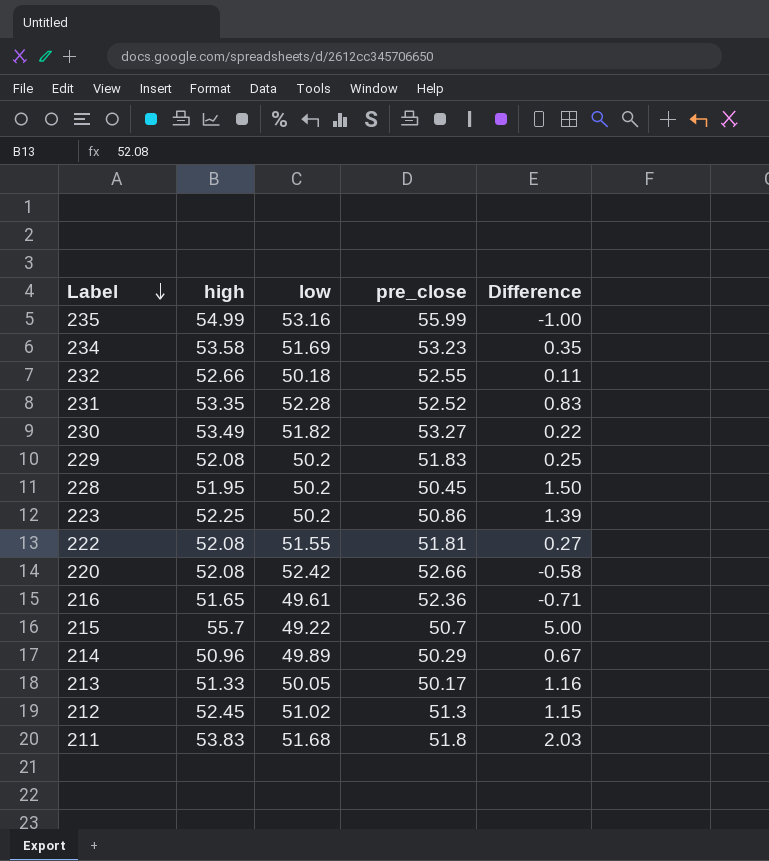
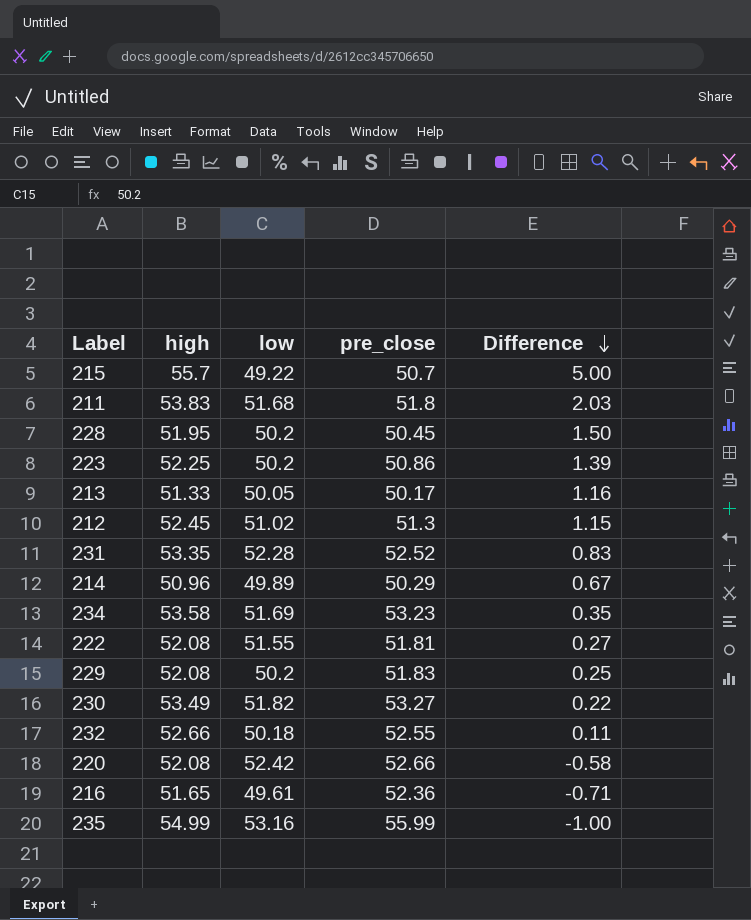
row order: Label descending -> Difference descending

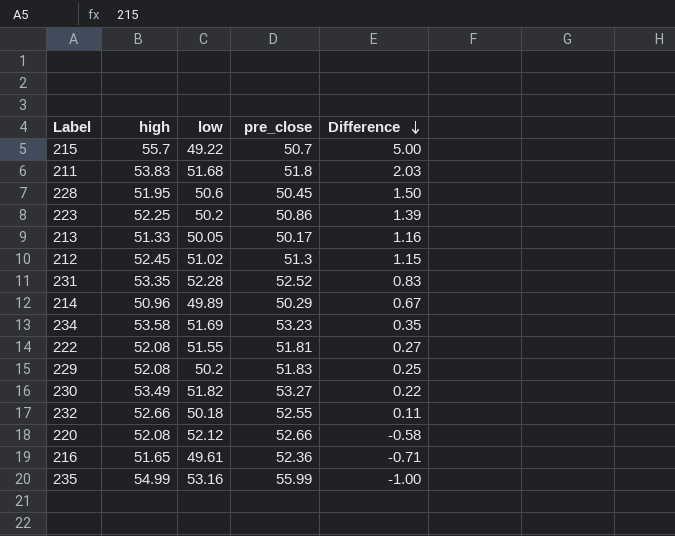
228 | low: 50.2 -> 50.6
220 | low: 52.42 -> 52.12

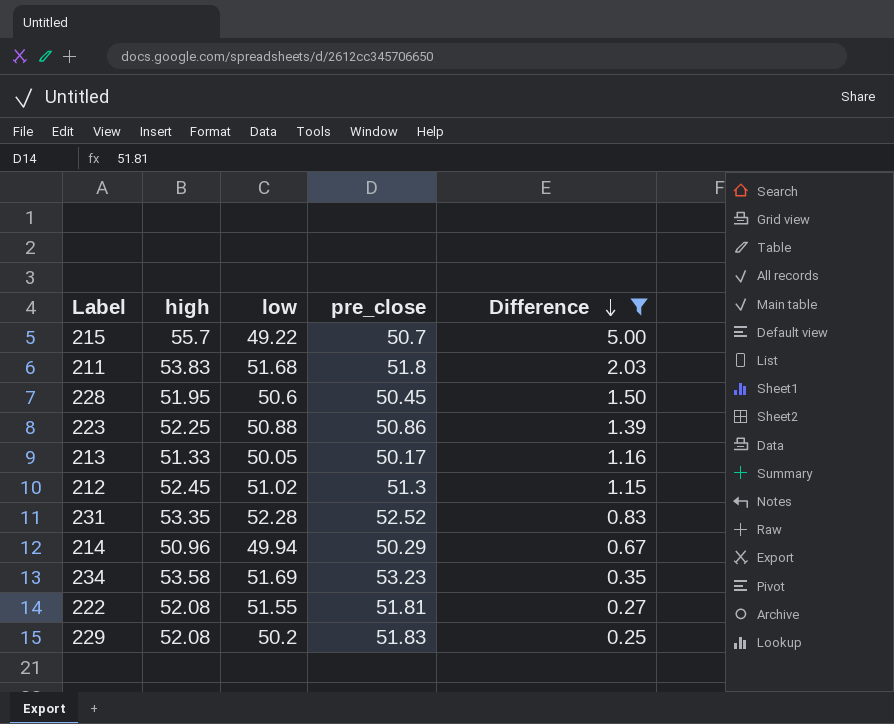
filter: none -> Difference >= 0.25
223 | low: 50.2 -> 50.88
214 | low: 49.89 -> 49.94

